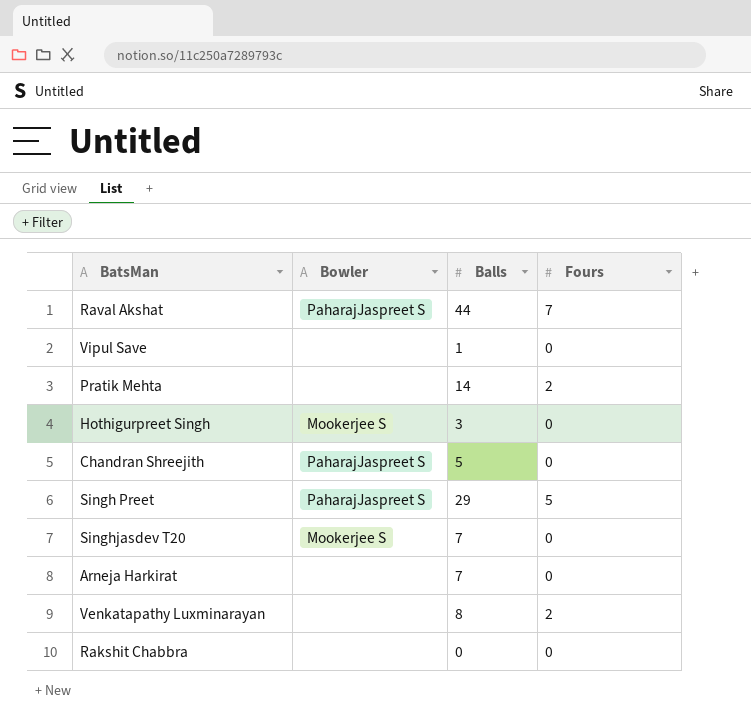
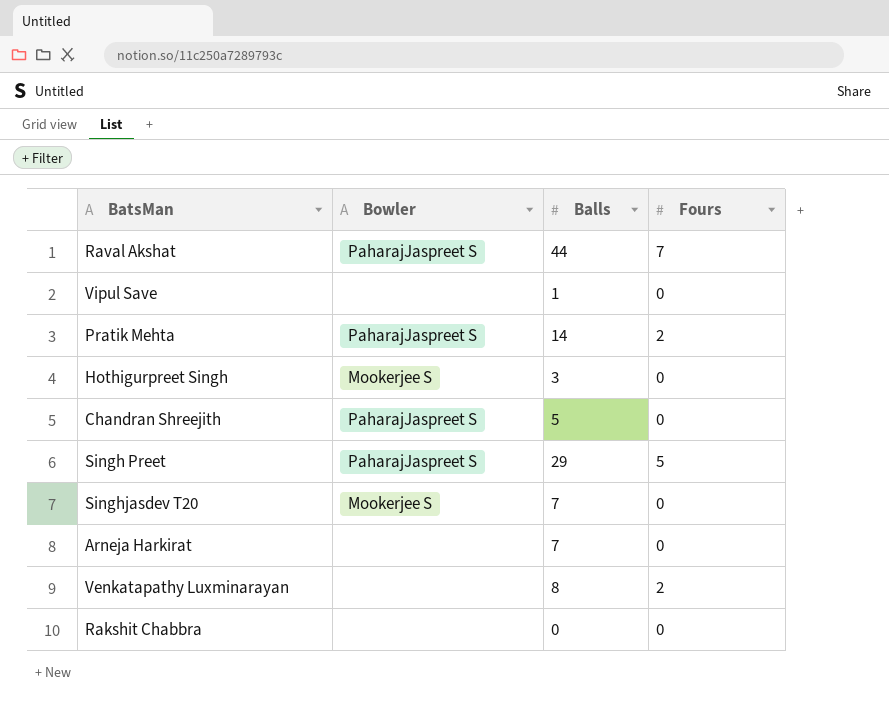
Pratik Mehta | Bowler: none -> PaharajJaspreet S

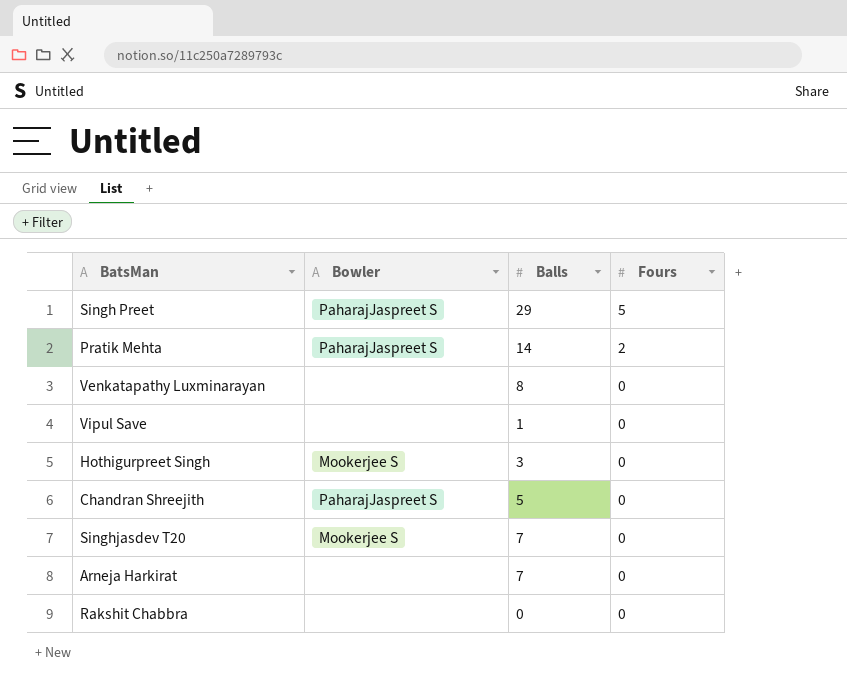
row order: none -> Fours descending
row Raval Akshat: PaharajJaspreet S | 44 | 7 -> none
Venkatapathy Luxminarayan | Fours: 2 -> 0

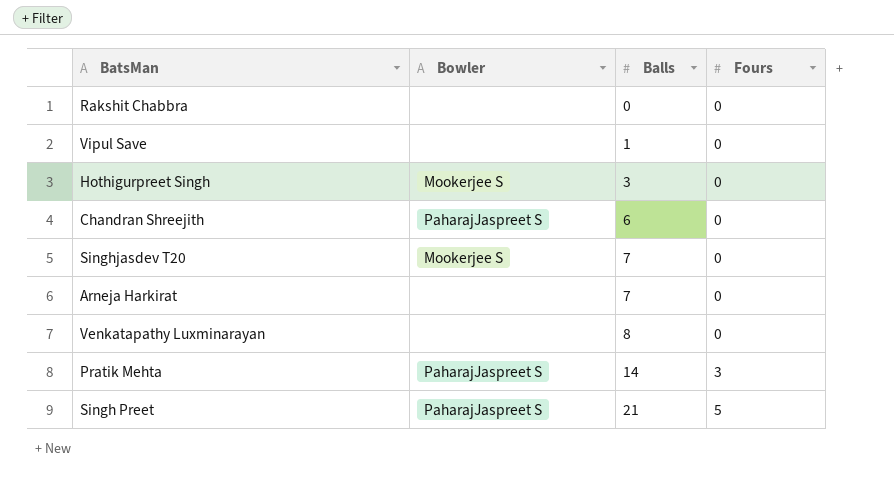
row order: Fours descending -> Balls ascending
Chandran Shreejith | Balls: 5 -> 6
Pratik Mehta | Fours: 2 -> 3
Singh Preet | Balls: 29 -> 21

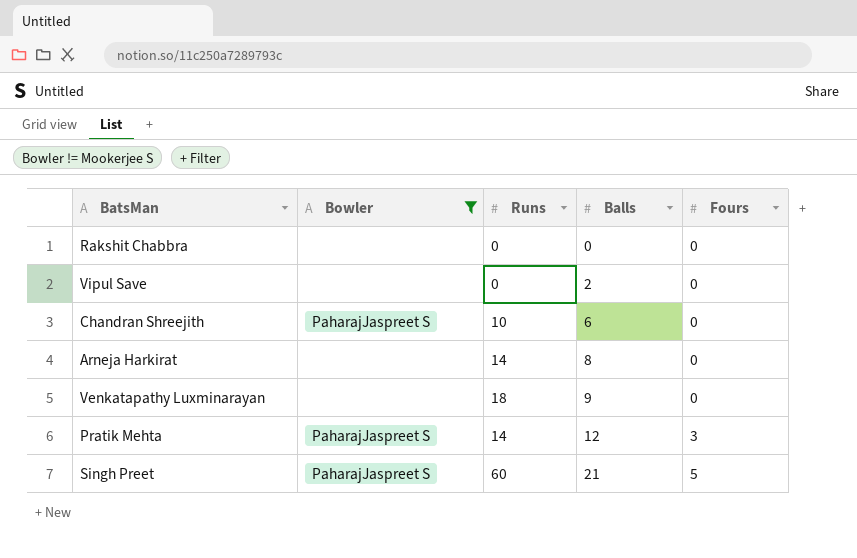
filter: none -> Bowler != Mookerjee S
column Runs | position: none -> 3
Vipul Save | Balls: 1 -> 2
Arneja Harkirat | Balls: 7 -> 8
Venkatapathy Luxminarayan | Balls: 8 -> 9
Pratik Mehta | Balls: 14 -> 12

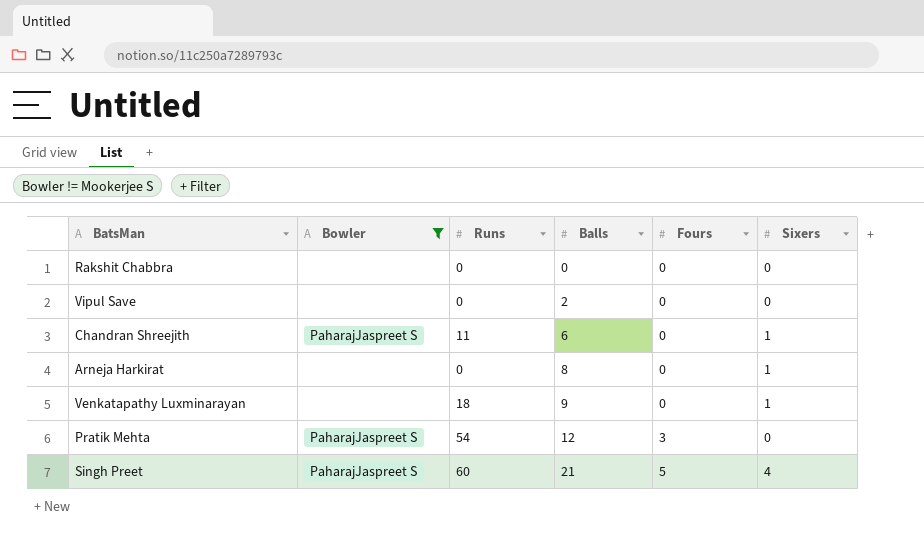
column Sixers | position: none -> 6
Chandran Shreejith | Runs: 10 -> 11
Arneja Harkirat | Runs: 14 -> 0
Pratik Mehta | Runs: 14 -> 54

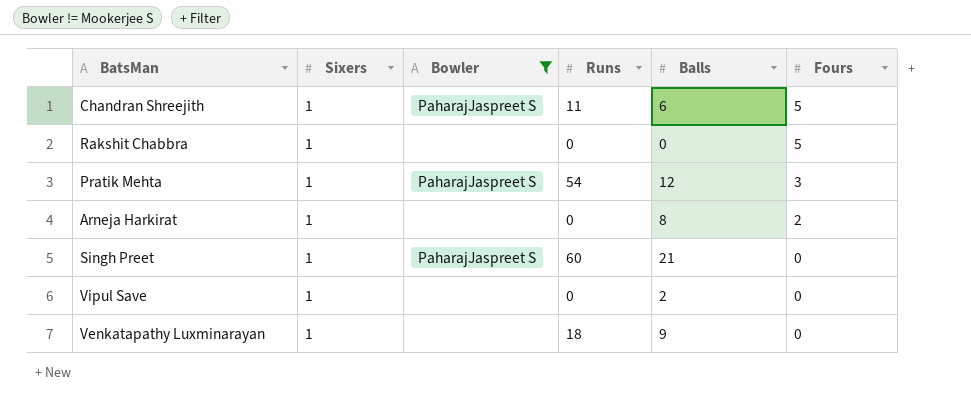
row order: Balls ascending -> Fours descending
column Sixers | position: 6 -> 2
Chandran Shreejith | Fours: 0 -> 5
Rakshit Chabbra | Sixers: 0 -> 1
Rakshit Chabbra | Fours: 0 -> 5
Pratik Mehta | Sixers: 0 -> 1
Arneja Harkirat | Fours: 0 -> 2
Singh Preet | Sixers: 4 -> 1
Singh Preet | Fours: 5 -> 0
Vipul Save | Sixers: 0 -> 1

